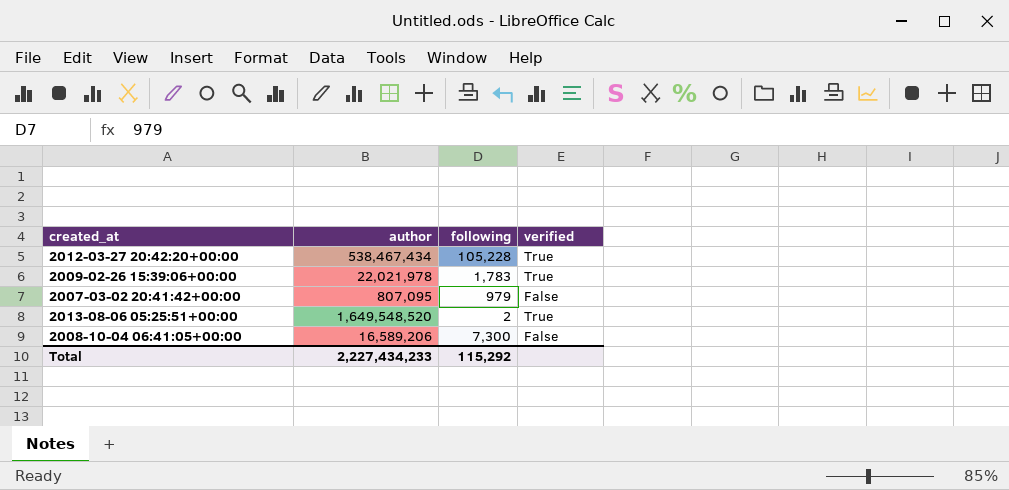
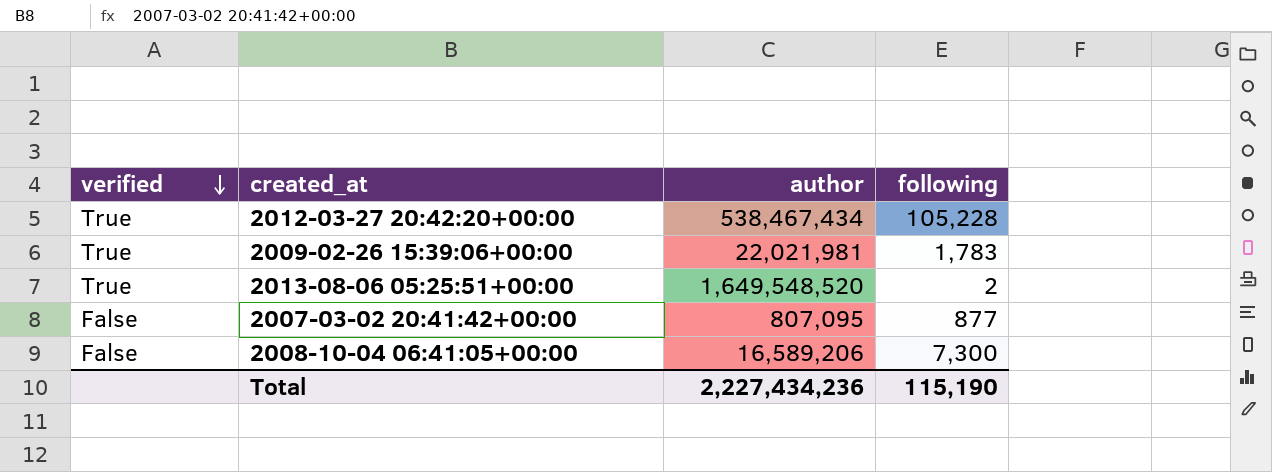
row order: none -> verified descending
column verified | position: 4 -> 1
2009-02-26 15:39:06+00:00 | author: 22,021,978 -> 22,021,981
2007-03-02 20:41:42+00:00 | following: 979 -> 877
Total | author: 2,227,434,233 -> 2,227,434,236
Total | following: 115,292 -> 115,190

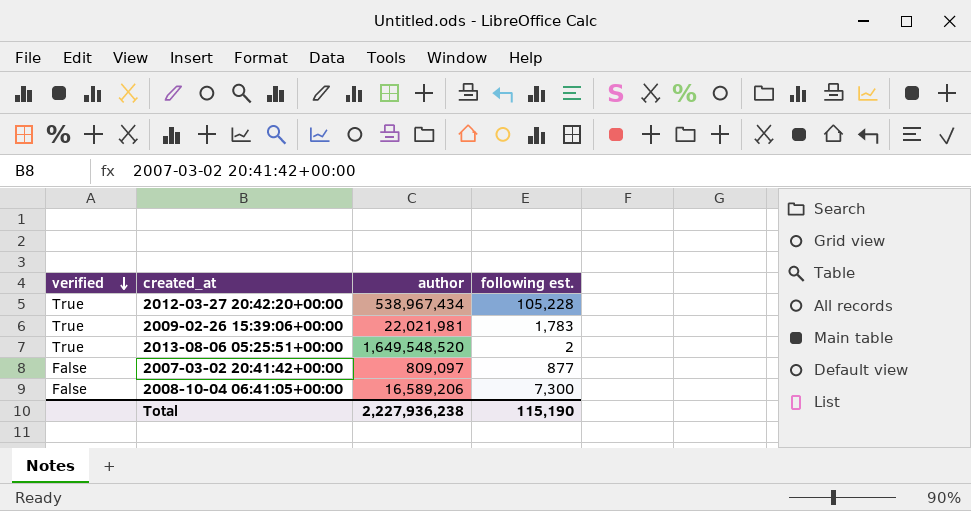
column name: following -> following est.
2012-03-27 20:42:20+00:00 | author: 538,467,434 -> 538,967,434
2007-03-02 20:41:42+00:00 | author: 807,095 -> 809,097
Total | author: 2,227,434,236 -> 2,227,936,238

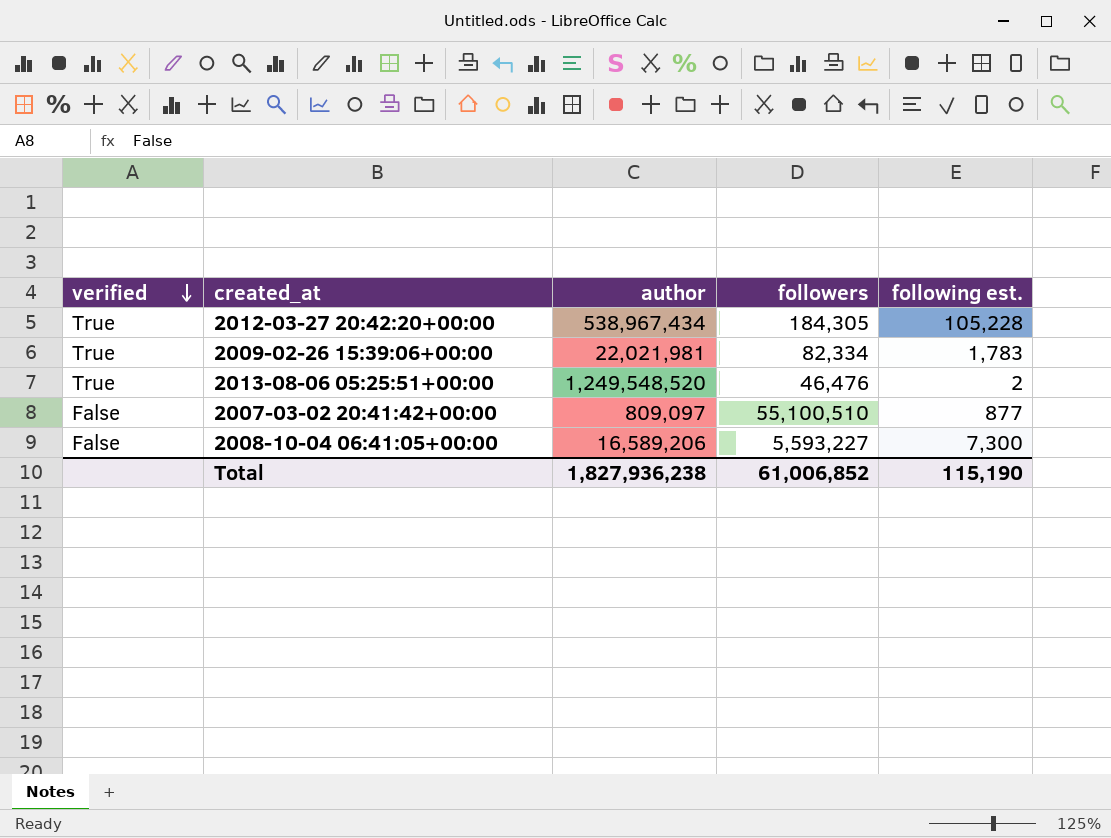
column followers | position: none -> 4
2013-08-06 05:25:51+00:00 | author: 1,649,548,520 -> 1,249,548,520
Total | author: 2,227,936,238 -> 1,827,936,238

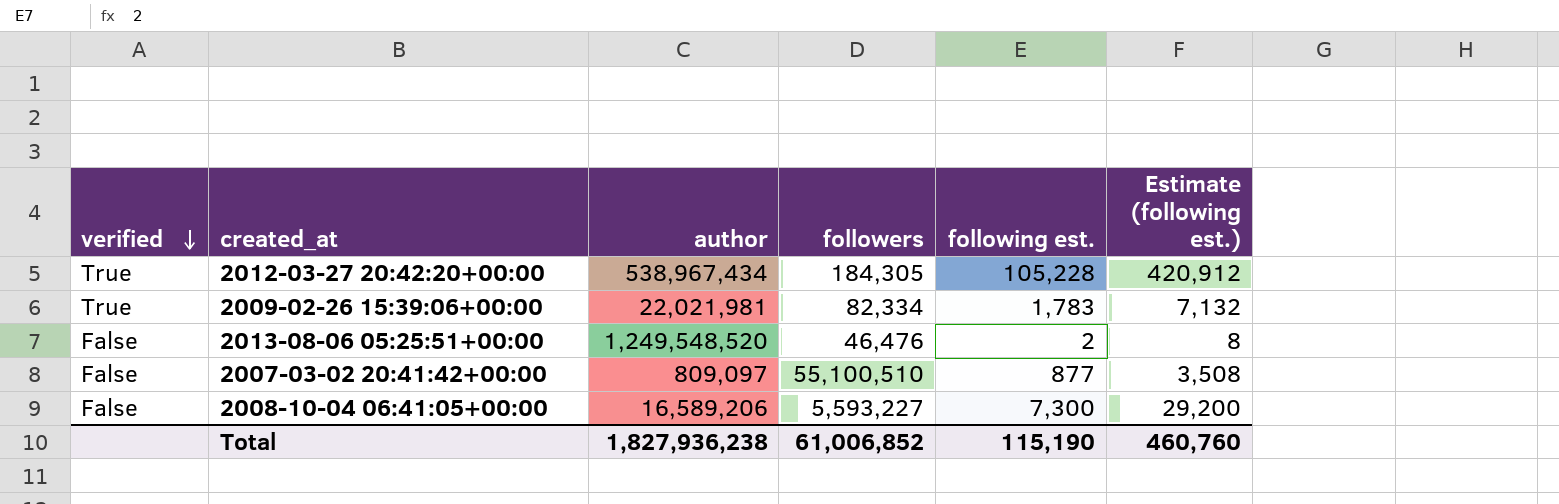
column Estimate (following est.) | formula: none -> [following est.] * 4
2013-08-06 05:25:51+00:00 | verified: True -> False

